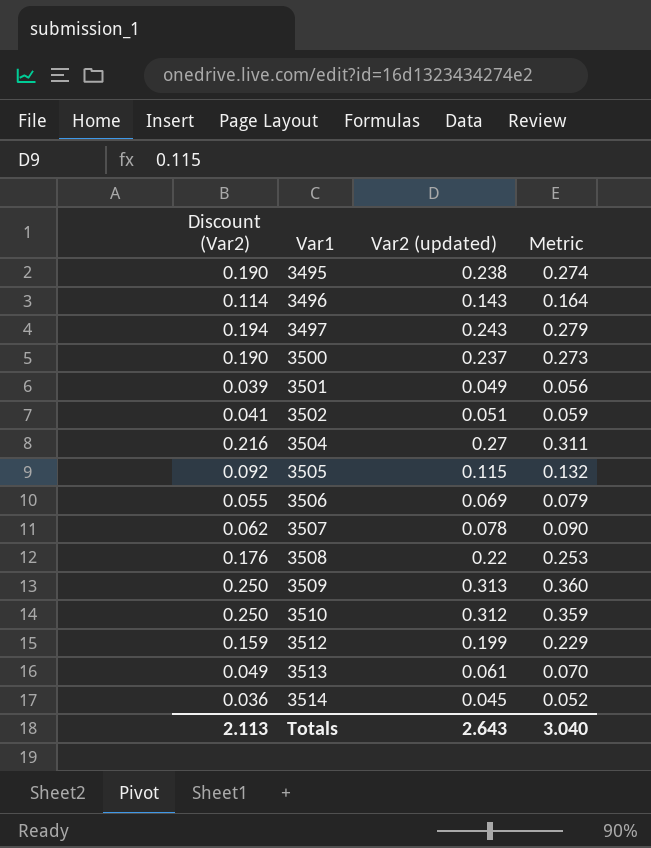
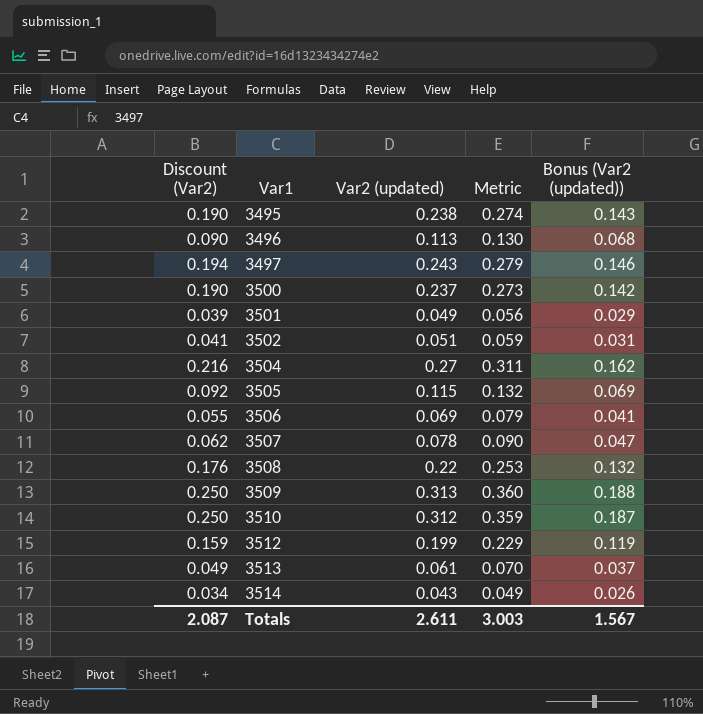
column Bonus (Var2 (updated)) | formula: none -> [Var2 (updated)] * 0.6
3496 | Discount (Var2): 0.114 -> 0.090
3496 | Var2 (updated): 0.143 -> 0.113
3496 | Metric: 0.164 -> 0.130
3514 | Discount (Var2): 0.036 -> 0.034
3514 | Var2 (updated): 0.045 -> 0.043
3514 | Metric: 0.052 -> 0.049
Totals | Discount (Var2): 2.113 -> 2.087
Totals | Var2 (updated): 2.643 -> 2.611
Totals | Metric: 3.040 -> 3.003

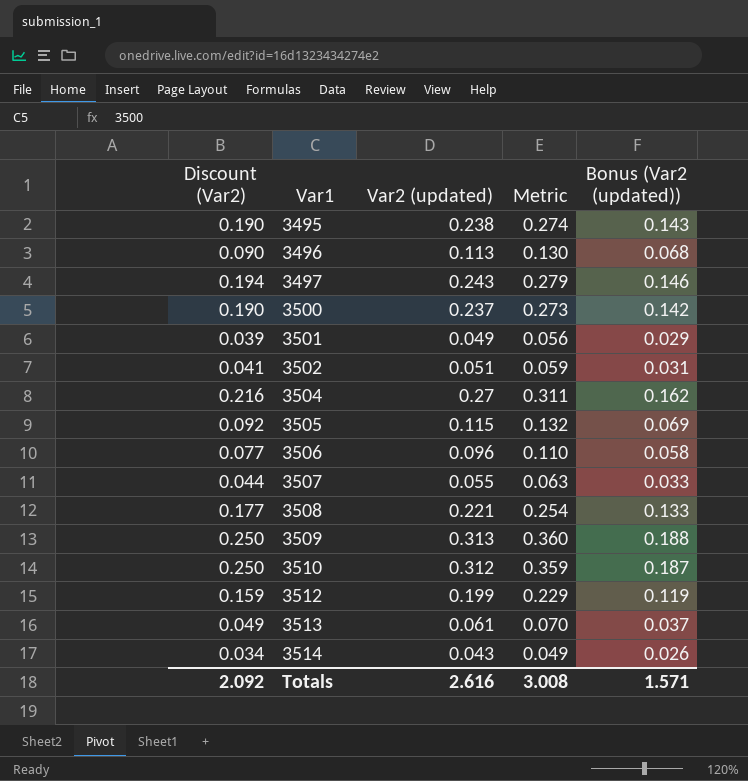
3506 | Discount (Var2): 0.055 -> 0.077
3506 | Var2 (updated): 0.069 -> 0.096
3506 | Metric: 0.079 -> 0.110
3506 | Bonus (Var2 (updated)): 0.041 -> 0.058
3507 | Discount (Var2): 0.062 -> 0.044
3507 | Var2 (updated): 0.078 -> 0.055
3507 | Metric: 0.090 -> 0.063
3507 | Bonus (Var2 (updated)): 0.047 -> 0.033
3508 | Discount (Var2): 0.176 -> 0.177
3508 | Var2 (updated): 0.22 -> 0.221
3508 | Metric: 0.253 -> 0.254
3508 | Bonus (Var2 (updated)): 0.132 -> 0.133
Totals | Discount (Var2): 2.087 -> 2.092
Totals | Var2 (updated): 2.611 -> 2.616
Totals | Metric: 3.003 -> 3.008
Totals | Bonus (Var2 (updated)): 1.567 -> 1.571

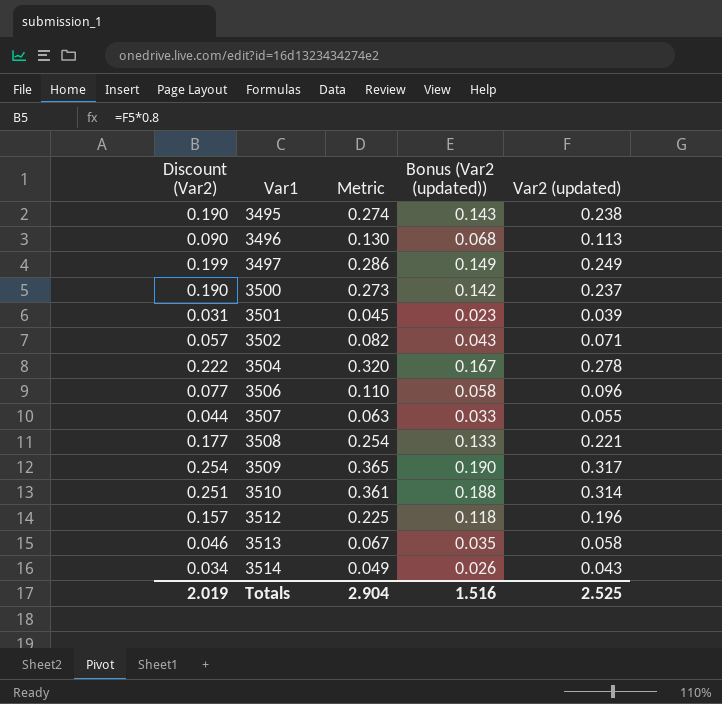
column Var2 (updated) | position: 3 -> 5
row 3505: 0.092 | 0.115 | 0.132 | 0.069 -> none
3497 | Discount (Var2): 0.194 -> 0.199
3497 | Metric: 0.279 -> 0.286
3497 | Bonus (Var2 (updated)): 0.146 -> 0.149
3497 | Var2 (updated): 0.243 -> 0.249
3501 | Discount (Var2): 0.039 -> 0.031
3501 | Metric: 0.056 -> 0.045
3501 | Bonus (Var2 (updated)): 0.029 -> 0.023
3501 | Var2 (updated): 0.049 -> 0.039
3502 | Discount (Var2): 0.041 -> 0.057
3502 | Metric: 0.059 -> 0.082
3502 | Bonus (Var2 (updated)): 0.031 -> 0.043
3502 | Var2 (updated): 0.051 -> 0.071
3504 | Discount (Var2): 0.216 -> 0.222
3504 | Metric: 0.311 -> 0.320
3504 | Bonus (Var2 (updated)): 0.162 -> 0.167
3504 | Var2 (updated): 0.27 -> 0.278
3509 | Discount (Var2): 0.250 -> 0.254
3509 | Metric: 0.360 -> 0.365
3509 | Bonus (Var2 (updated)): 0.188 -> 0.190
3509 | Var2 (updated): 0.313 -> 0.317
3510 | Discount (Var2): 0.250 -> 0.251
3510 | Metric: 0.359 -> 0.361
3510 | Bonus (Var2 (updated)): 0.187 -> 0.188
3510 | Var2 (updated): 0.312 -> 0.314
3512 | Discount (Var2): 0.159 -> 0.157
3512 | Metric: 0.229 -> 0.225
3512 | Bonus (Var2 (updated)): 0.119 -> 0.118
3512 | Var2 (updated): 0.199 -> 0.196
3513 | Discount (Var2): 0.049 -> 0.046
3513 | Metric: 0.070 -> 0.067
3513 | Bonus (Var2 (updated)): 0.037 -> 0.035
3513 | Var2 (updated): 0.061 -> 0.058
Totals | Discount (Var2): 2.092 -> 2.019
Totals | Metric: 3.008 -> 2.904
Totals | Bonus (Var2 (updated)): 1.571 -> 1.516
Totals | Var2 (updated): 2.616 -> 2.525

